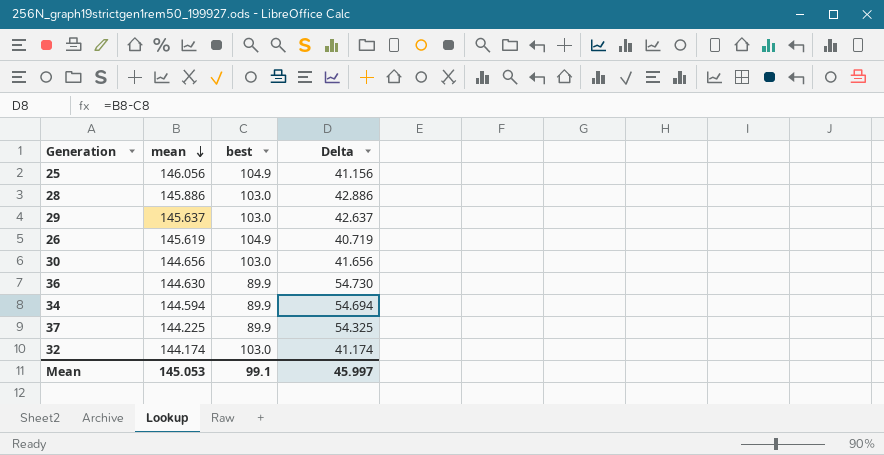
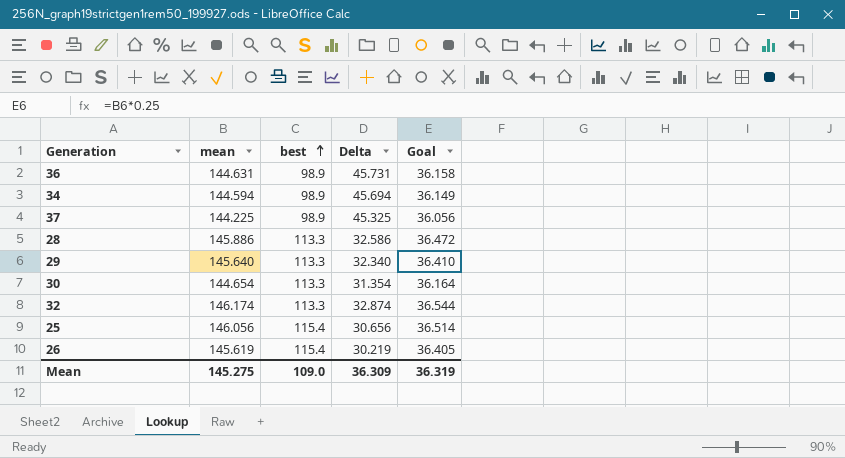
row order: mean descending -> best ascending
column Goal | formula: none -> [mean] * 0.25
36 | mean: 144.630 -> 144.631
36 | best: 89.9 -> 98.9
36 | Delta: 54.730 -> 45.731
34 | best: 89.9 -> 98.9
34 | Delta: 54.694 -> 45.694
37 | best: 89.9 -> 98.9
37 | Delta: 54.325 -> 45.325
28 | best: 103.0 -> 113.3
28 | Delta: 42.886 -> 32.586
29 | mean: 145.637 -> 145.640
29 | best: 103.0 -> 113.3
29 | Delta: 42.637 -> 32.340
30 | mean: 144.656 -> 144.654
30 | best: 103.0 -> 113.3
30 | Delta: 41.656 -> 31.354
32 | mean: 144.174 -> 146.174
32 | best: 103.0 -> 113.3
32 | Delta: 41.174 -> 32.874
25 | best: 104.9 -> 115.4
25 | Delta: 41.156 -> 30.656
26 | best: 104.9 -> 115.4
26 | Delta: 40.719 -> 30.219
Mean | mean: 145.053 -> 145.275
Mean | best: 99.1 -> 109.0
Mean | Delta: 45.997 -> 36.309

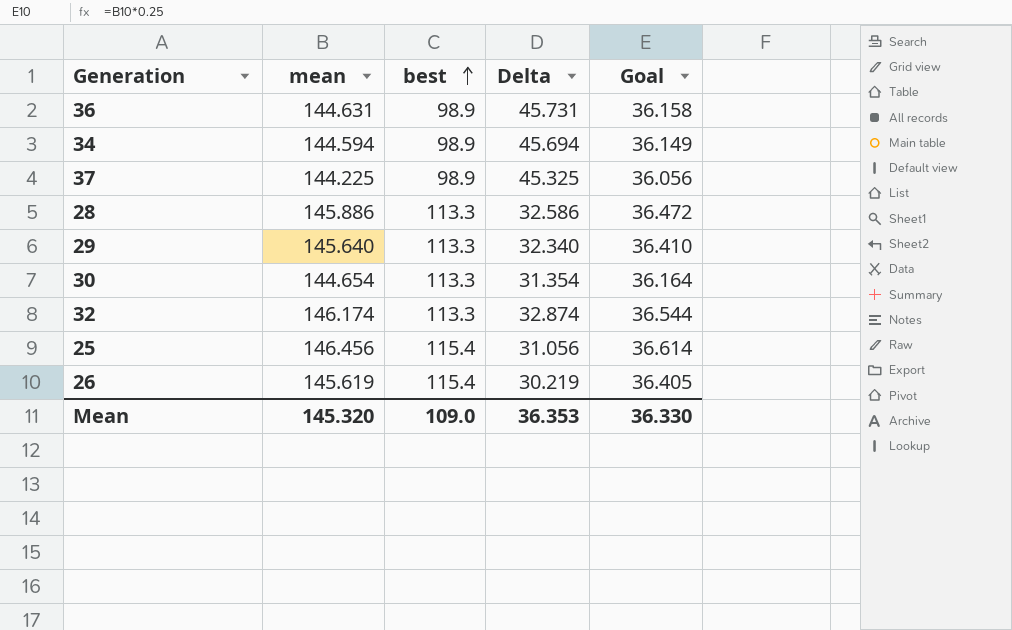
25 | mean: 146.056 -> 146.456
25 | Delta: 30.656 -> 31.056
25 | Goal: 36.514 -> 36.614
Mean | mean: 145.275 -> 145.320
Mean | Delta: 36.309 -> 36.353
Mean | Goal: 36.319 -> 36.330

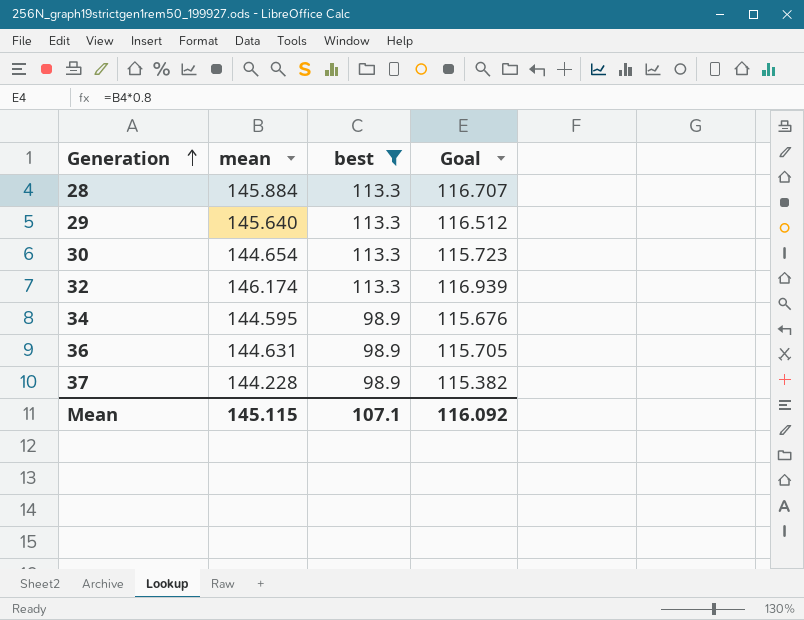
filter: none -> best != 115.4
row order: best ascending -> Generation ascending
column Delta | formula: [mean] - [best] -> none
column Goal | formula: [mean] * 0.25 -> [mean] * 0.8
28 | mean: 145.886 -> 145.884
34 | mean: 144.594 -> 144.595
37 | mean: 144.225 -> 144.228
Mean | mean: 145.320 -> 145.115
Mean | best: 109.0 -> 107.1
Mean | Goal: 36.330 -> 116.092

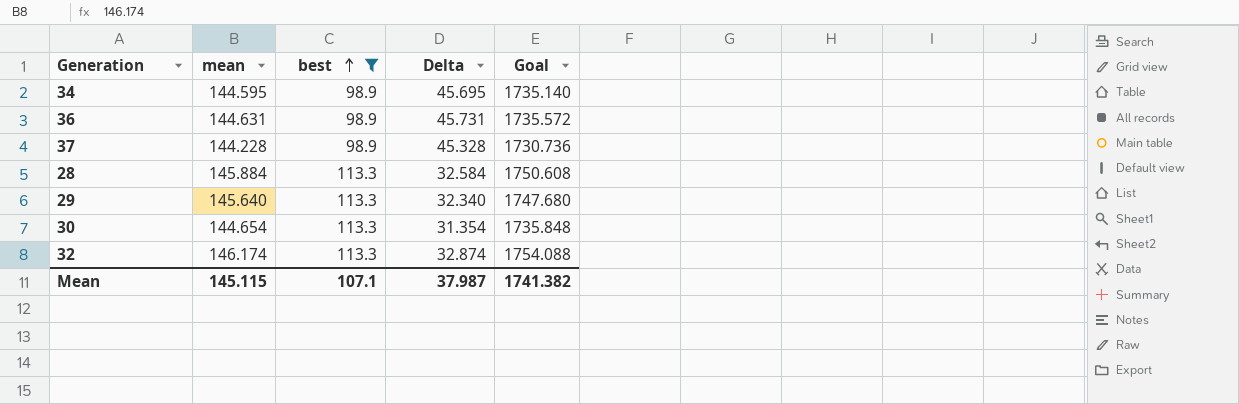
row order: Generation ascending -> best ascending
column Delta | formula: none -> [mean] - [best]
column Goal | formula: [mean] * 0.8 -> [mean] * 12
Mean | Goal: 116.092 -> 1741.382

